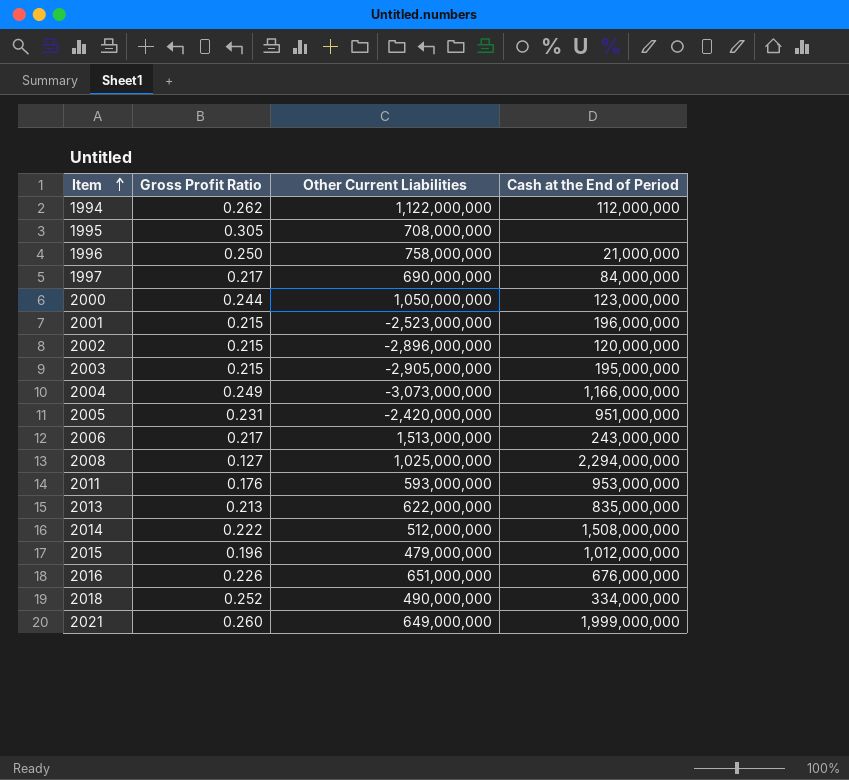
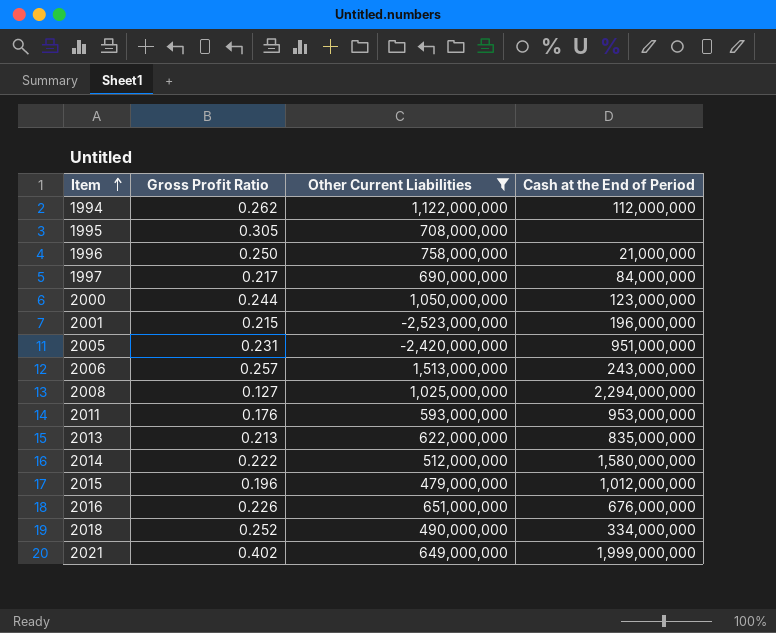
filter: none -> Other Current Liabilities >= -2,523,000,000
2006 | Gross Profit Ratio: 0.217 -> 0.257
2014 | Cash at the End of Period: 1,508,000,000 -> 1,580,000,000
2021 | Gross Profit Ratio: 0.260 -> 0.402

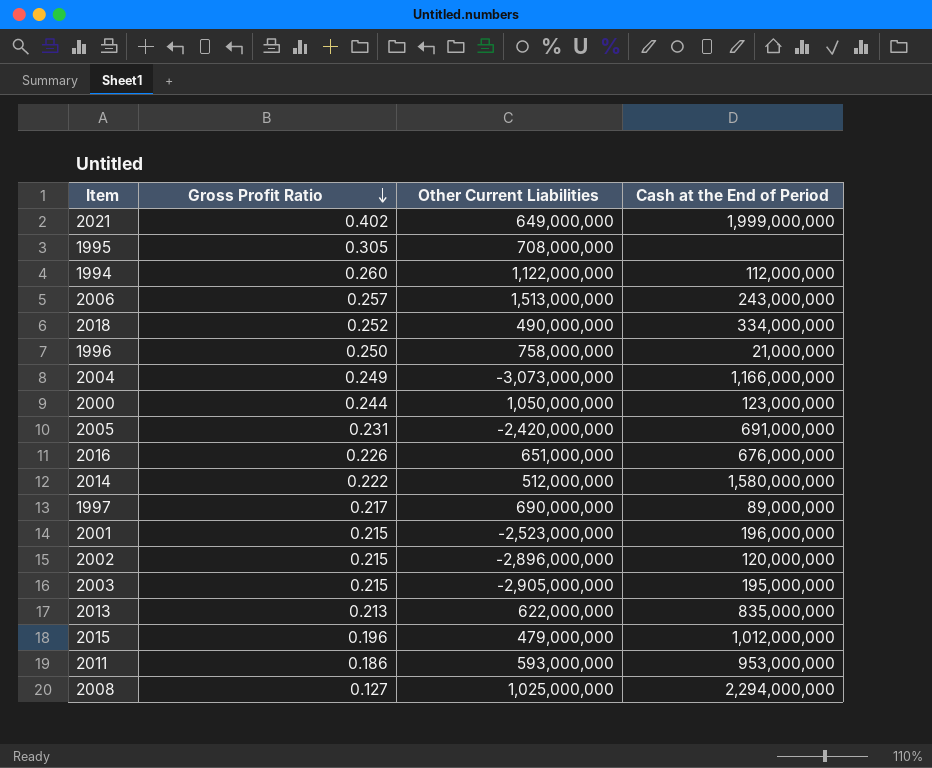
filter: Other Current Liabilities >= -2,523,000,000 -> none
row order: Item ascending -> Gross Profit Ratio descending
1994 | Gross Profit Ratio: 0.262 -> 0.260
2005 | Cash at the End of Period: 951,000,000 -> 691,000,000
1997 | Cash at the End of Period: 84,000,000 -> 89,000,000
2011 | Gross Profit Ratio: 0.176 -> 0.186

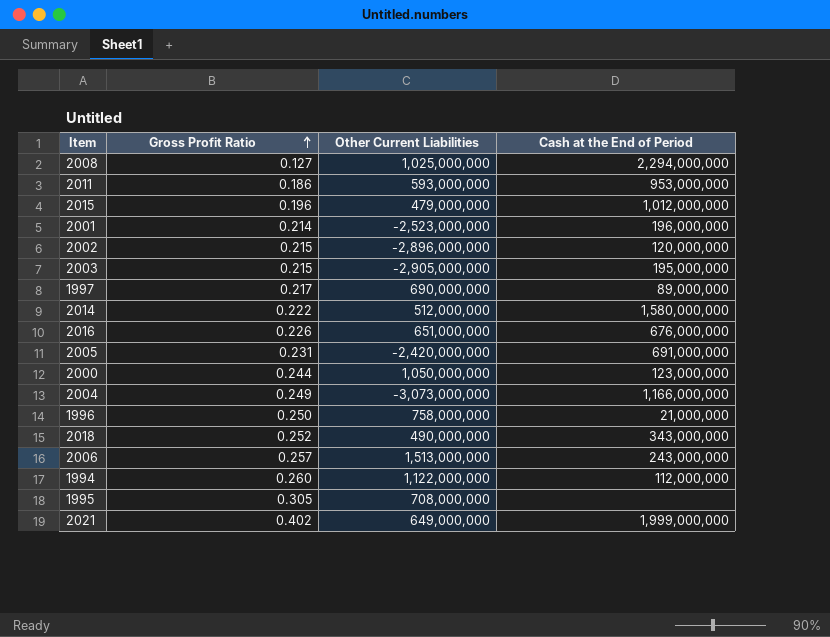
row order: Gross Profit Ratio descending -> Gross Profit Ratio ascending
row 2013: 0.213 | 622,000,000 | 835,000,000 -> none
2001 | Gross Profit Ratio: 0.215 -> 0.214
2018 | Cash at the End of Period: 334,000,000 -> 343,000,000

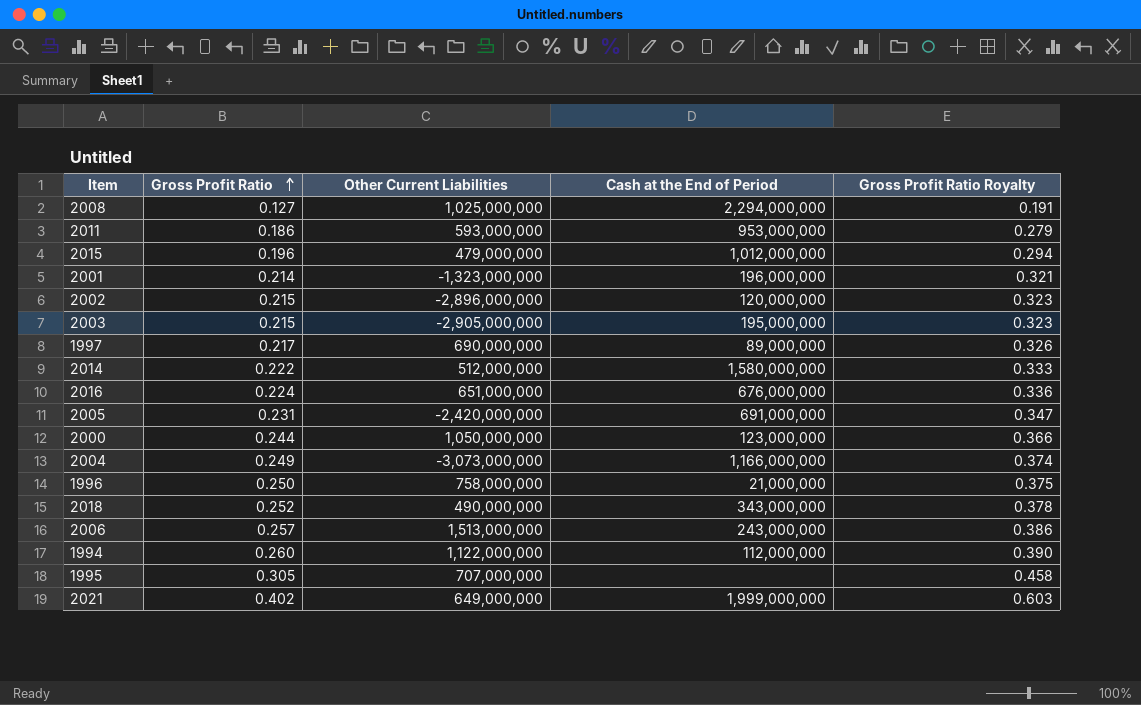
column Gross Profit Ratio Royalty | formula: none -> [Gross Profit Ratio] * 1.5
2001 | Other Current Liabilities: -2,523,000,000 -> -1,323,000,000
2016 | Gross Profit Ratio: 0.226 -> 0.224
1995 | Other Current Liabilities: 708,000,000 -> 707,000,000

